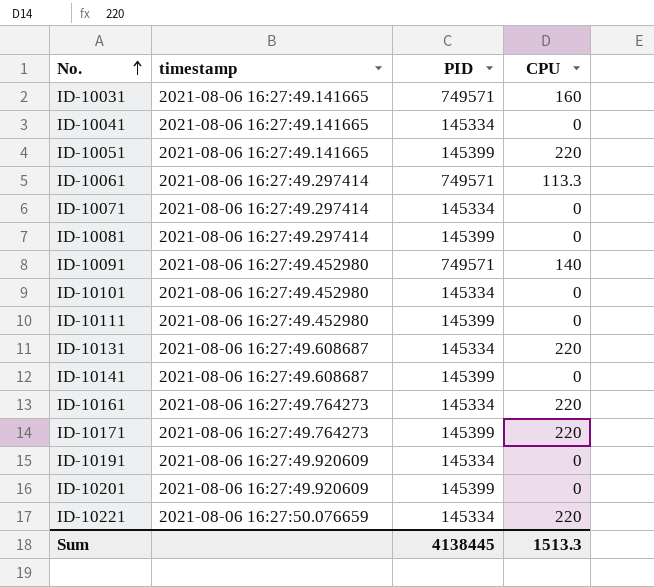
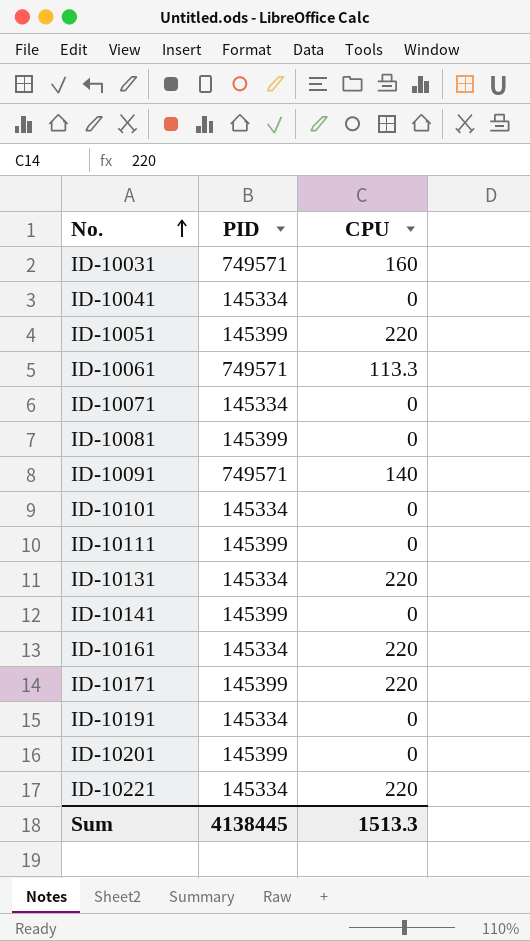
column timestamp | position: 2 -> none

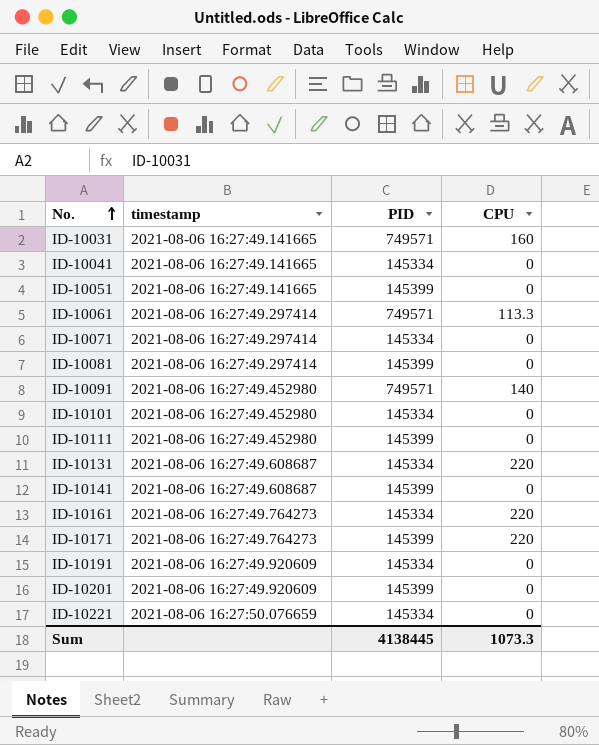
column timestamp | position: none -> 2
ID-10051 | CPU: 220 -> 0
ID-10221 | CPU: 220 -> 0
Sum | CPU: 1513.3 -> 1073.3

